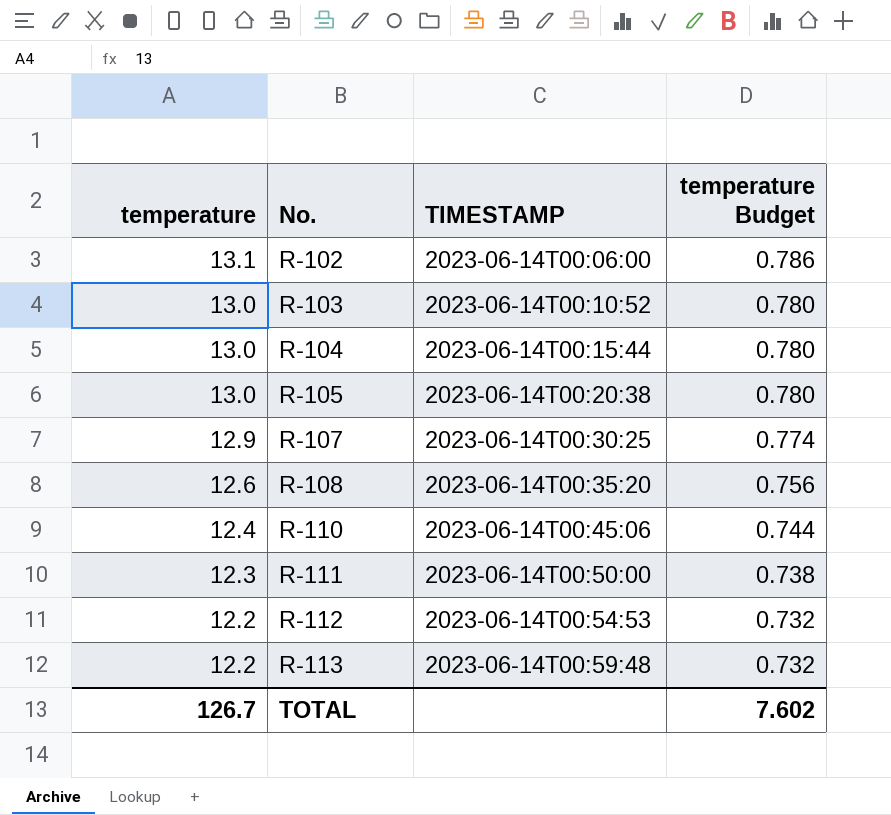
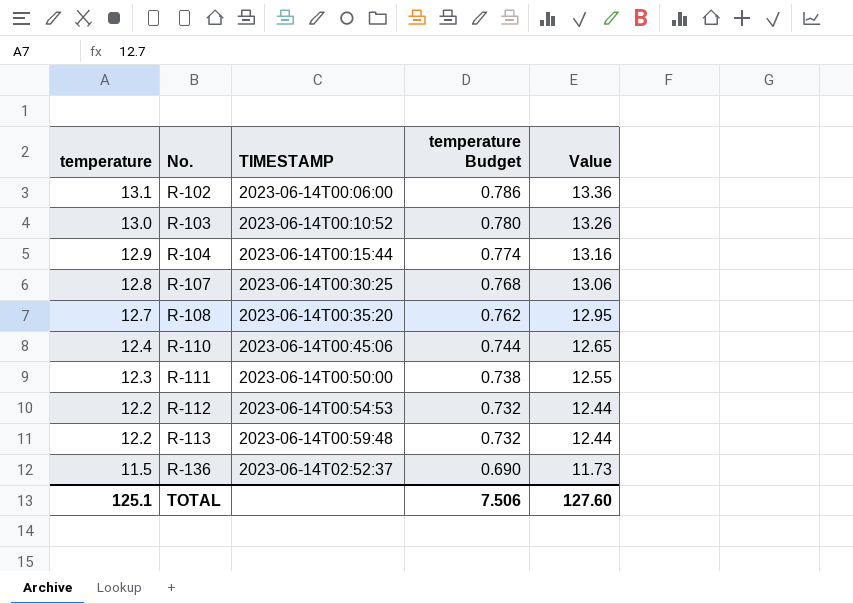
column Value | formula: none -> [temperature] * 1.02
row R-105: 13.0 | 2023-06-14T00:20:38 | 0.780 -> none
R-104 | temperature: 13.0 -> 12.9
R-104 | temperature Budget: 0.780 -> 0.774
R-107 | temperature: 12.9 -> 12.8
R-107 | temperature Budget: 0.774 -> 0.768
R-108 | temperature: 12.6 -> 12.7
R-108 | temperature Budget: 0.756 -> 0.762
row R-136: none -> 11.5 | 2023-06-14T02:52:37 | 0.690 | 11.73
TOTAL | temperature: 126.7 -> 125.1
TOTAL | temperature Budget: 7.602 -> 7.506

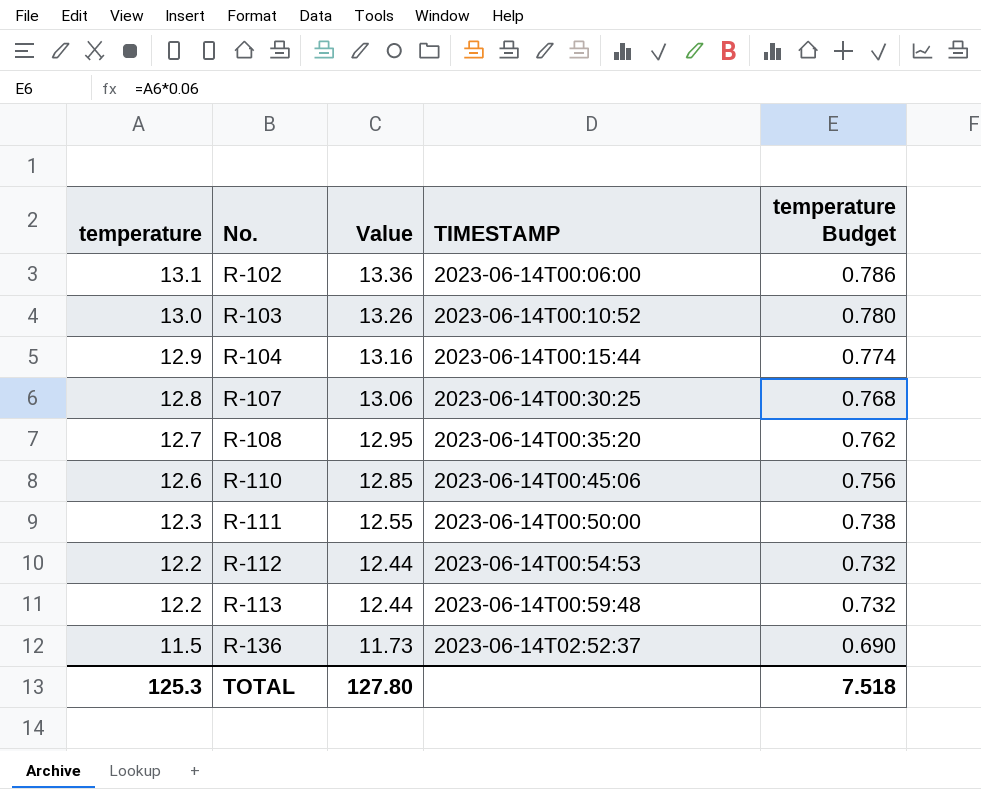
column Value | position: 5 -> 3
R-110 | temperature: 12.4 -> 12.6
R-110 | Value: 12.65 -> 12.85
R-110 | temperature Budget: 0.744 -> 0.756
TOTAL | temperature: 125.1 -> 125.3
TOTAL | Value: 127.60 -> 127.80
TOTAL | temperature Budget: 7.506 -> 7.518

